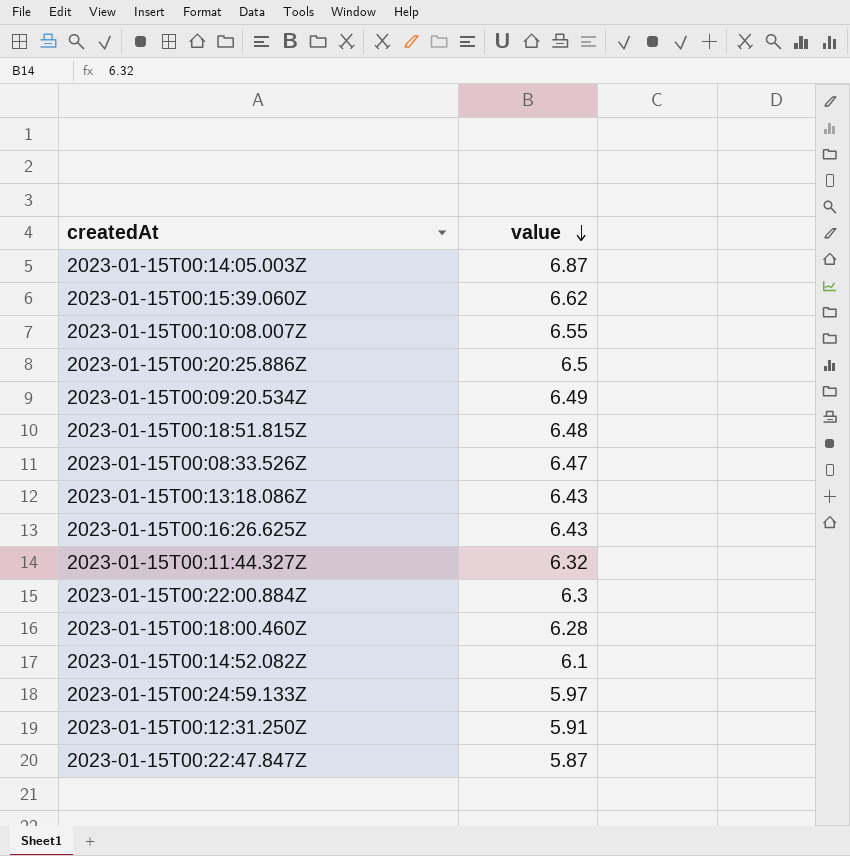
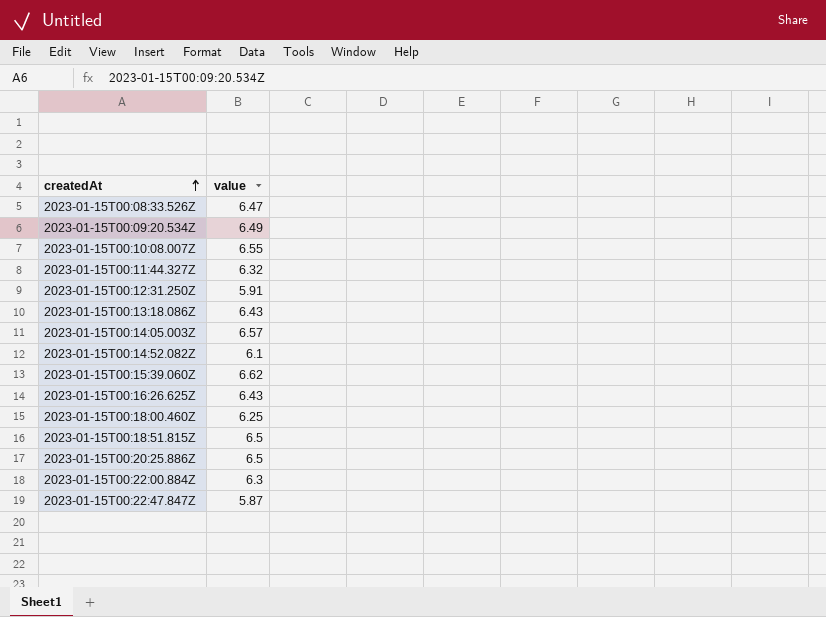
row order: value descending -> createdAt ascending
row 2023-01-15T00:24:59.133Z: 5.97 -> none
2023-01-15T00:14:05.003Z | value: 6.87 -> 6.57
2023-01-15T00:18:00.460Z | value: 6.28 -> 6.25
2023-01-15T00:18:51.815Z | value: 6.48 -> 6.5

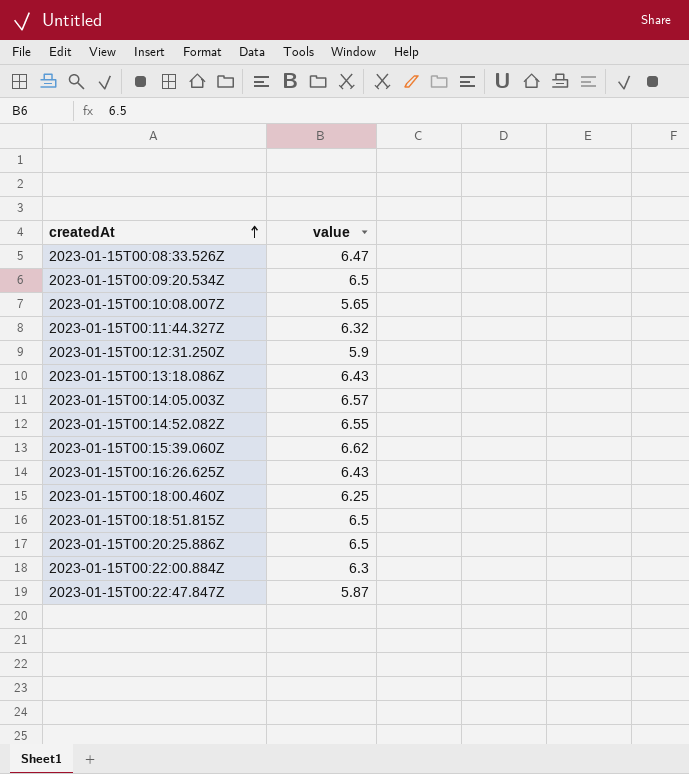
2023-01-15T00:09:20.534Z | value: 6.49 -> 6.5
2023-01-15T00:10:08.007Z | value: 6.55 -> 5.65
2023-01-15T00:12:31.250Z | value: 5.91 -> 5.9
2023-01-15T00:14:52.082Z | value: 6.1 -> 6.55

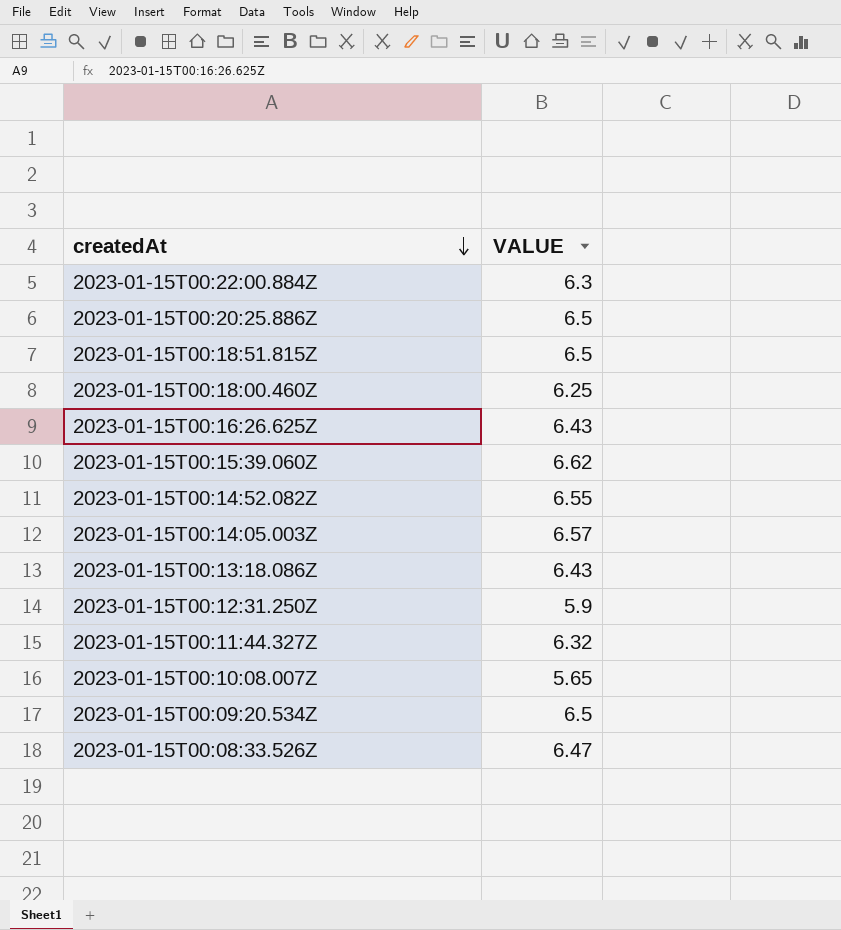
row order: createdAt ascending -> createdAt descending
column name: value -> VALUE
row 2023-01-15T00:22:47.847Z: 5.87 -> none

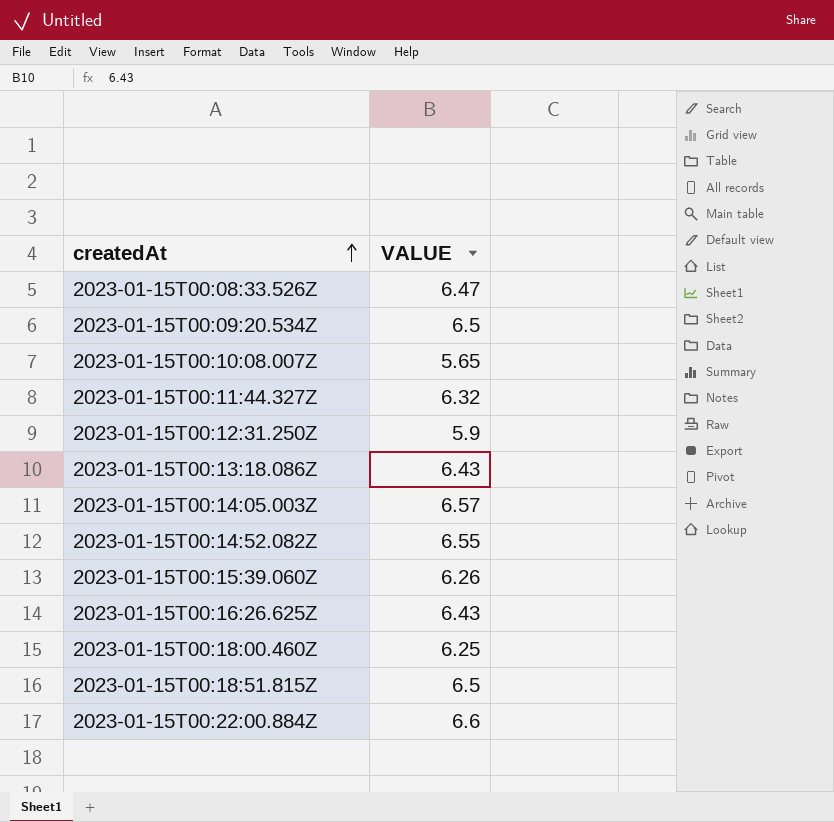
row order: createdAt descending -> createdAt ascending
row 2023-01-15T00:20:25.886Z: 6.5 -> none
2023-01-15T00:15:39.060Z | VALUE: 6.62 -> 6.26
2023-01-15T00:22:00.884Z | VALUE: 6.3 -> 6.6

